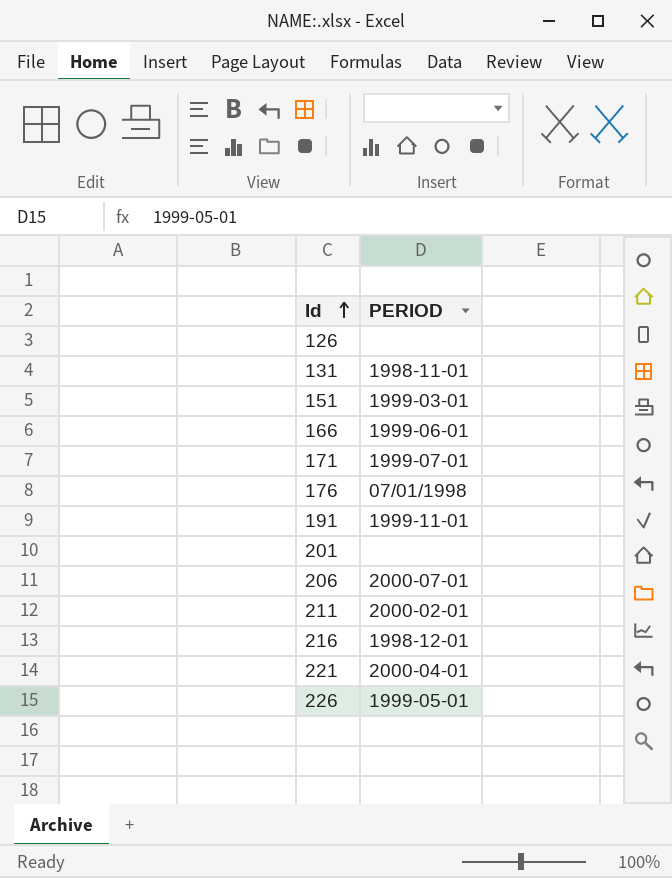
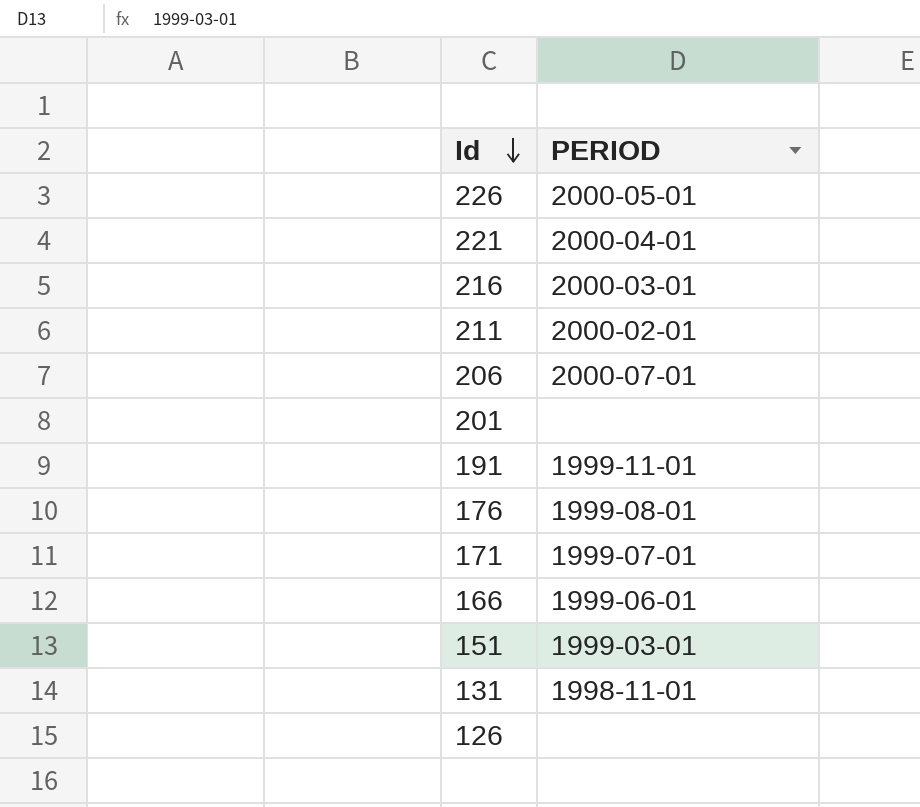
row order: Id ascending -> Id descending
226 | PERIOD: 1999-05-01 -> 2000-05-01
216 | PERIOD: 1998-12-01 -> 2000-03-01
176 | PERIOD: 07/01/1998 -> 1999-08-01

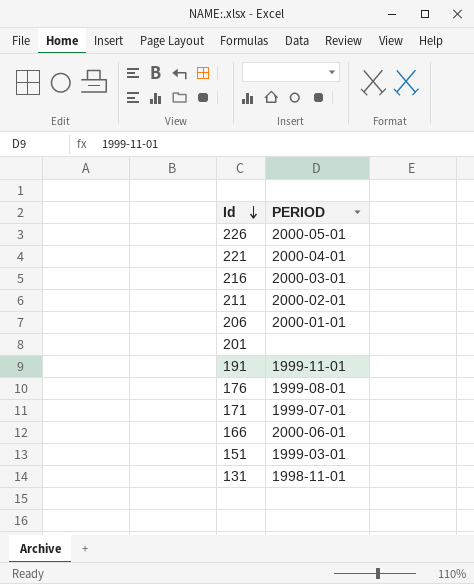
row 126: none -> none
206 | PERIOD: 2000-07-01 -> 2000-01-01
166 | PERIOD: 1999-06-01 -> 2000-06-01

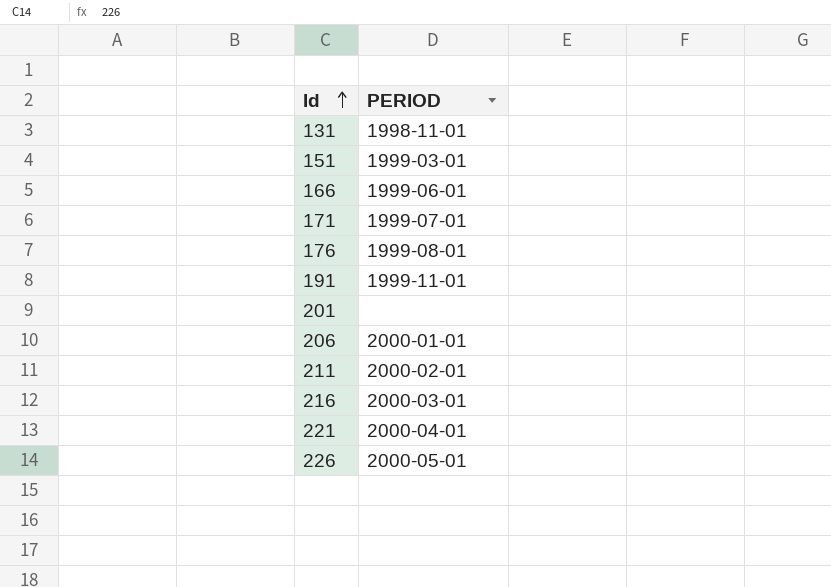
row order: Id descending -> Id ascending
166 | PERIOD: 2000-06-01 -> 1999-06-01

